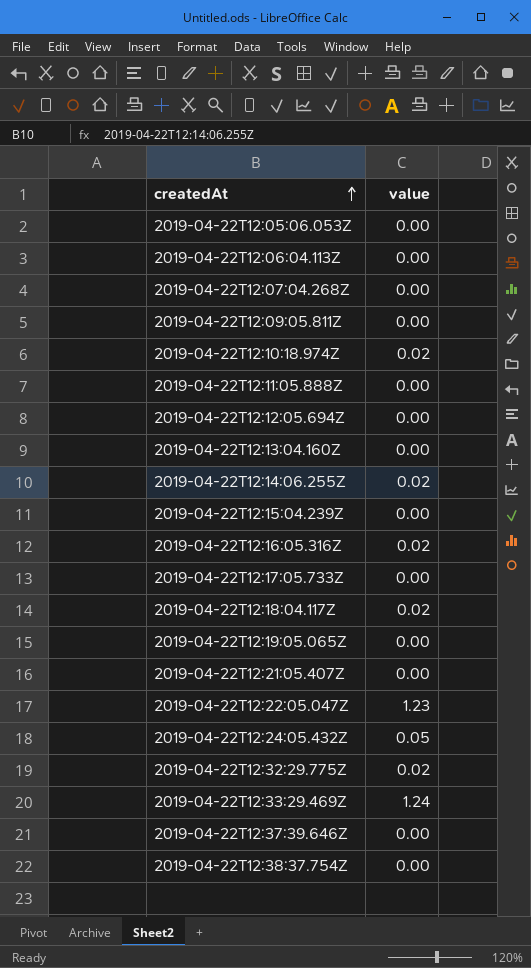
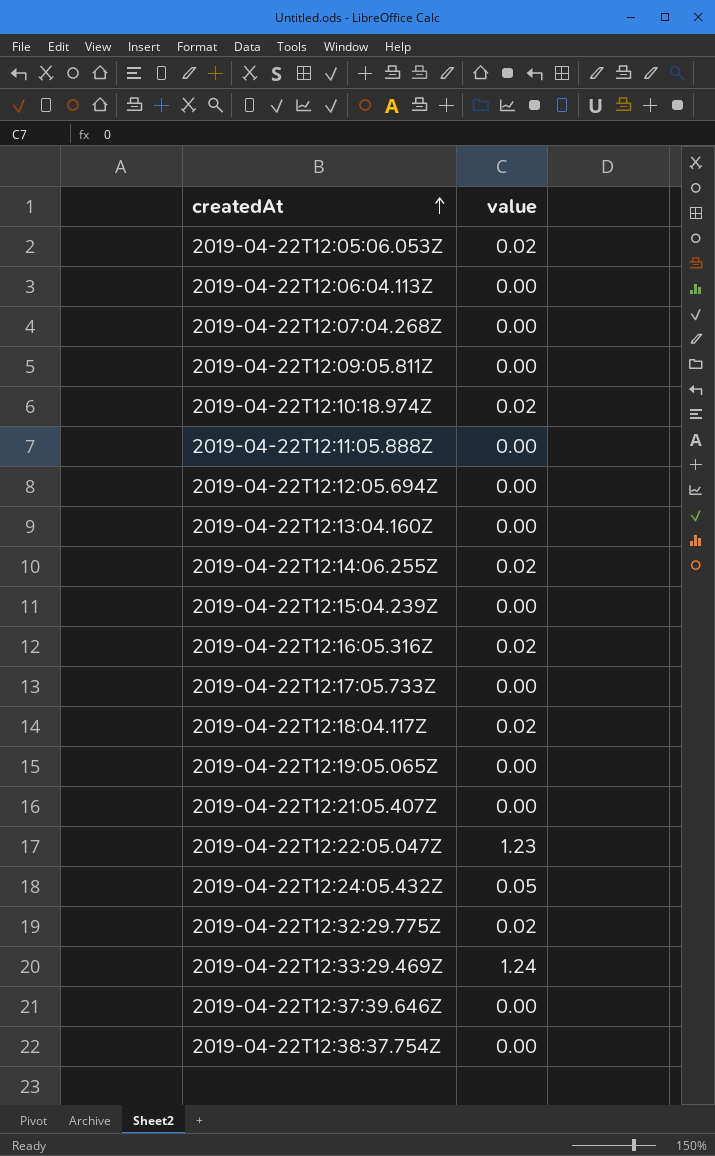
2019-04-22T12:05:06.053Z | value: 0.00 -> 0.02

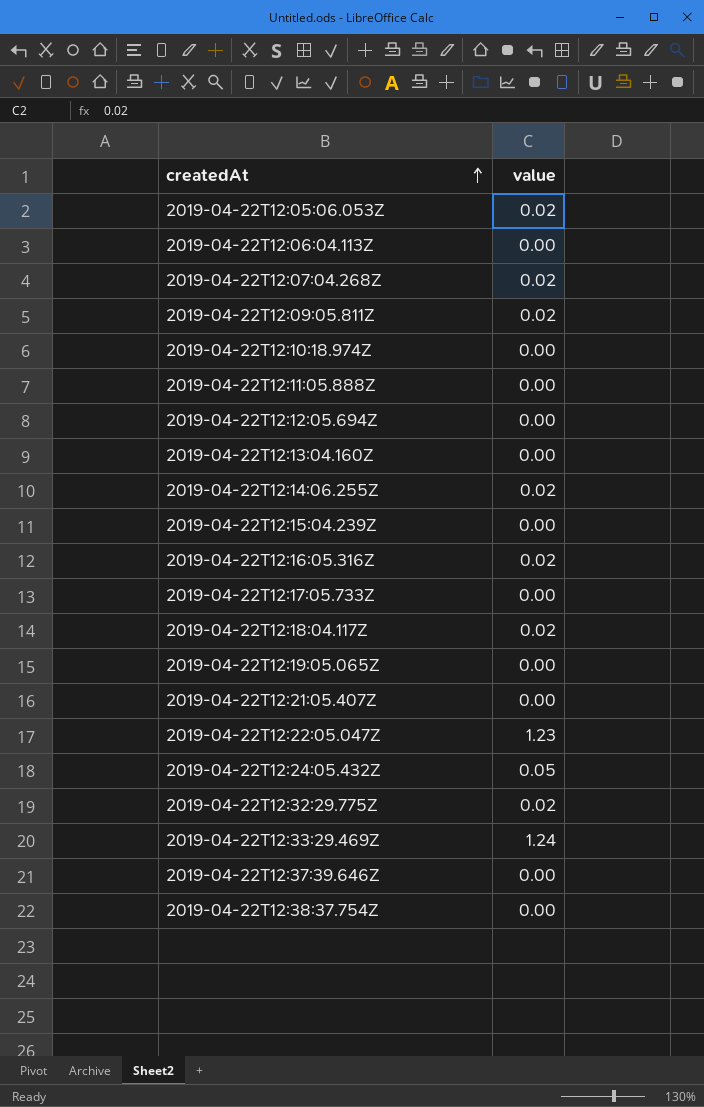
2019-04-22T12:07:04.268Z | value: 0.00 -> 0.02
2019-04-22T12:09:05.811Z | value: 0.00 -> 0.02
2019-04-22T12:10:18.974Z | value: 0.02 -> 0.00

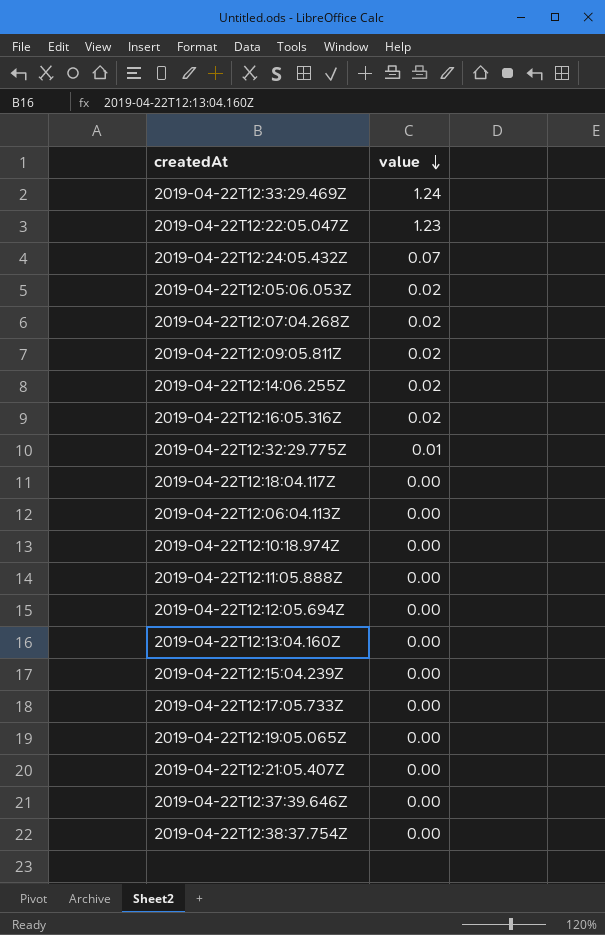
row order: createdAt ascending -> value descending
2019-04-22T12:24:05.432Z | value: 0.05 -> 0.07
2019-04-22T12:32:29.775Z | value: 0.02 -> 0.01
2019-04-22T12:18:04.117Z | value: 0.02 -> 0.00

